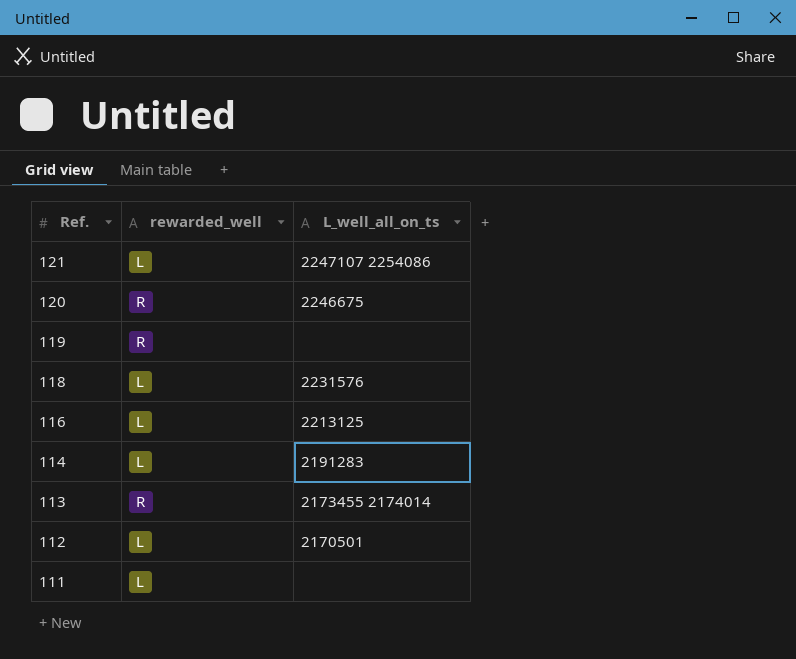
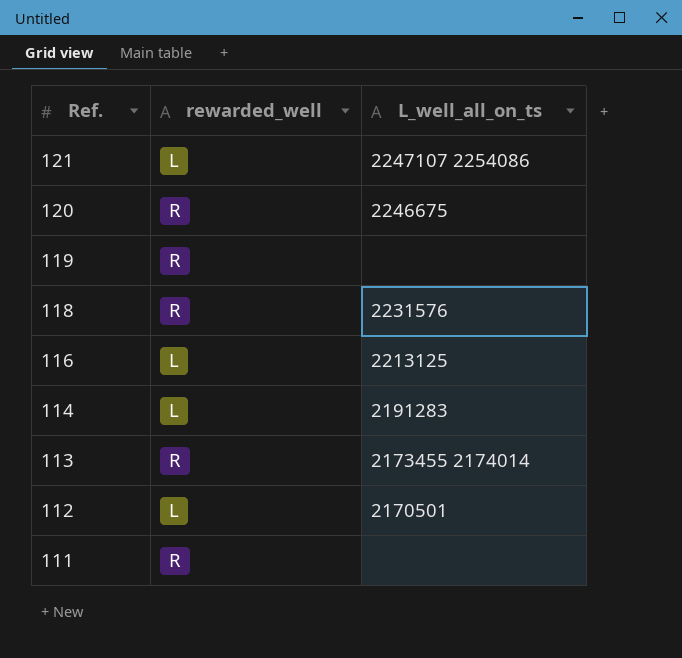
118 | rewarded_well: L -> R
111 | rewarded_well: L -> R

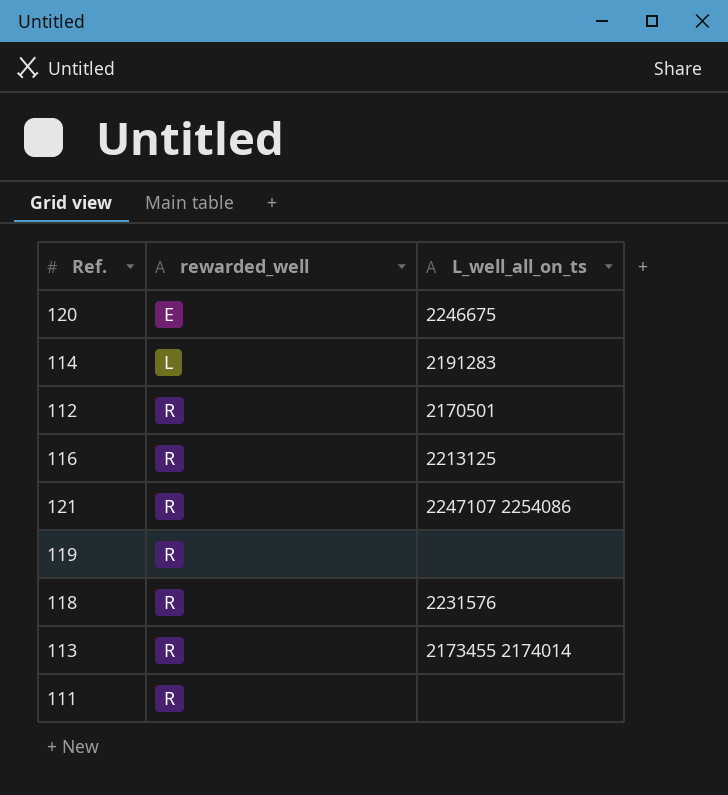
row order: Ref. descending -> rewarded_well ascending
120 | rewarded_well: R -> E
112 | rewarded_well: L -> R
116 | rewarded_well: L -> R
121 | rewarded_well: L -> R

